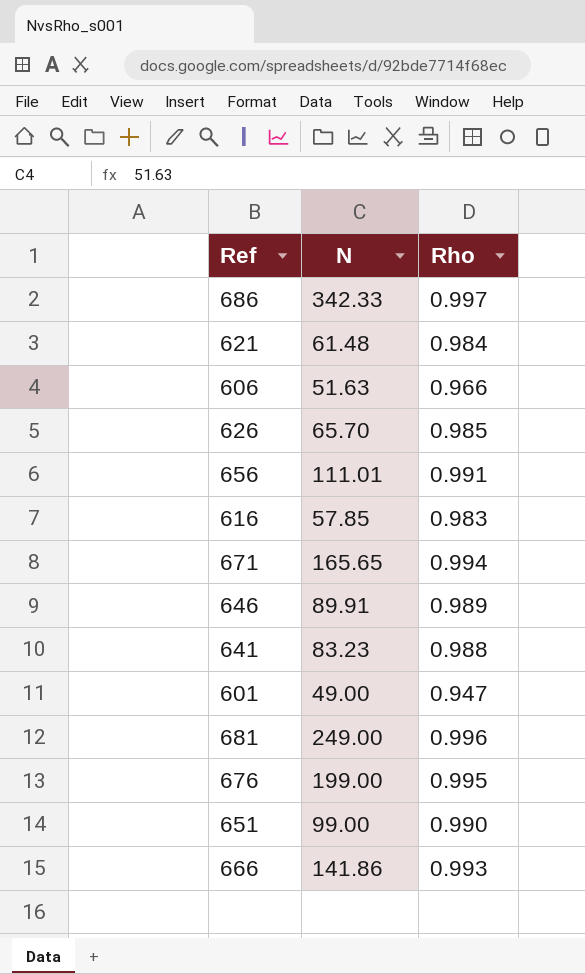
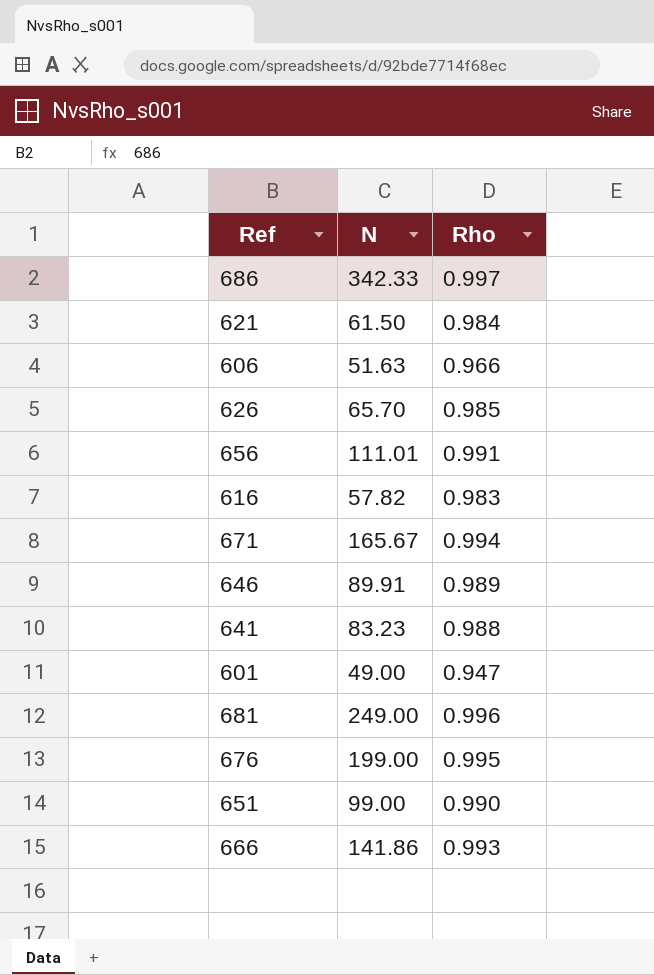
621 | N: 61.48 -> 61.50
616 | N: 57.85 -> 57.82
671 | N: 165.65 -> 165.67

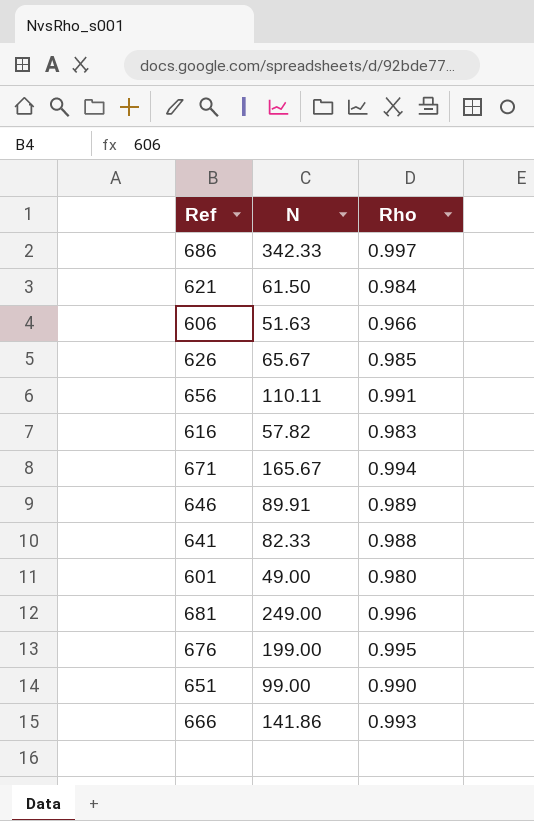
626 | N: 65.70 -> 65.67
656 | N: 111.01 -> 110.11
641 | N: 83.23 -> 82.33
601 | Rho: 0.947 -> 0.980

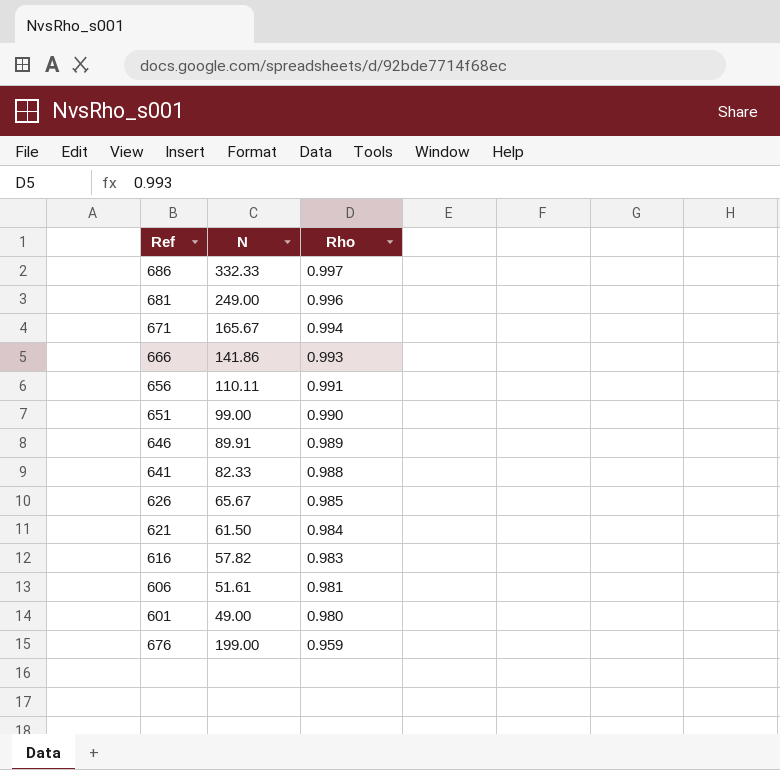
row order: none -> Rho descending
686 | N: 342.33 -> 332.33
606 | N: 51.63 -> 51.61
606 | Rho: 0.966 -> 0.981
676 | Rho: 0.995 -> 0.959

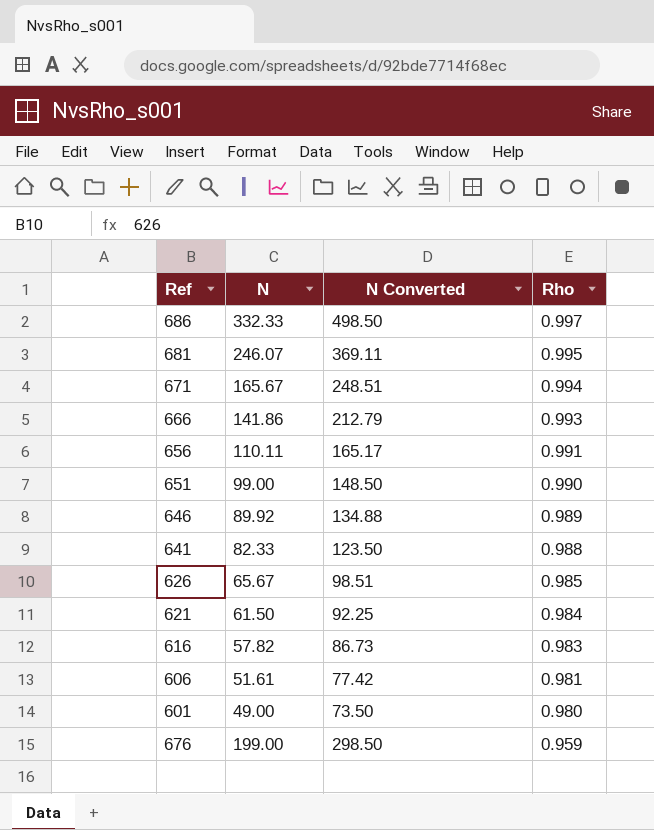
column N Converted | formula: none -> [N] * 1.5
681 | N: 249.00 -> 246.07
681 | Rho: 0.996 -> 0.995
646 | N: 89.91 -> 89.92

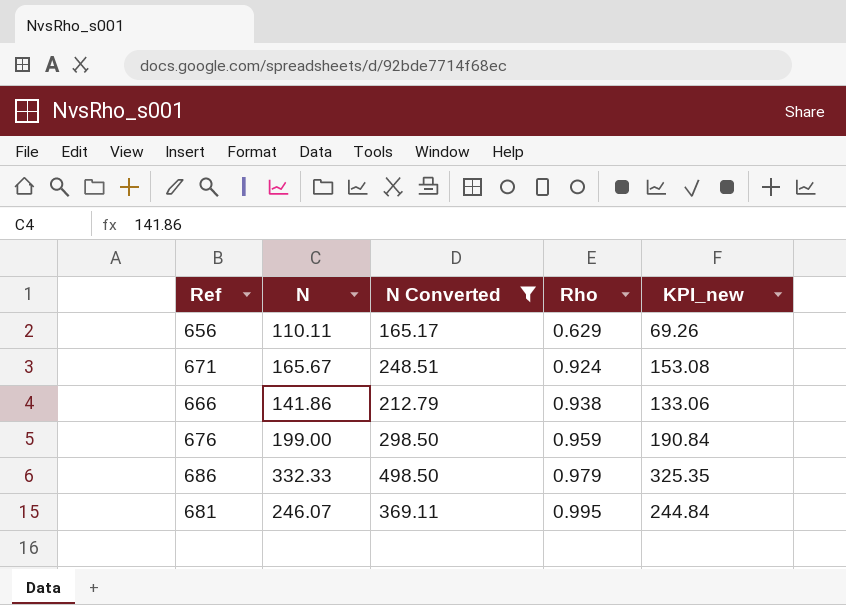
filter: none -> N Converted >= 165.17
row order: Rho descending -> Rho ascending
column KPI_new | formula: none -> [N] * [Rho]
656 | Rho: 0.991 -> 0.629
671 | Rho: 0.994 -> 0.924
666 | Rho: 0.993 -> 0.938
686 | Rho: 0.997 -> 0.979

